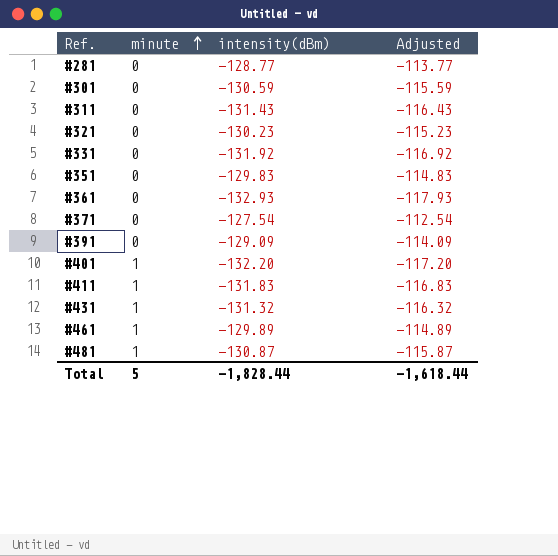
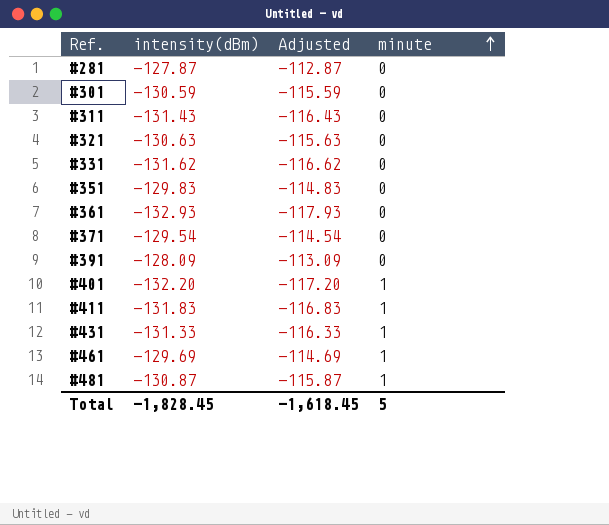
column minute | position: 2 -> 4
#281 | intensity(dBm): -128.77 -> -127.87
#281 | Adjusted: -113.77 -> -112.87
#321 | intensity(dBm): -130.23 -> -130.63
#321 | Adjusted: -115.23 -> -115.63
#331 | intensity(dBm): -131.92 -> -131.62
#331 | Adjusted: -116.92 -> -116.62
#371 | intensity(dBm): -127.54 -> -129.54
#371 | Adjusted: -112.54 -> -114.54
#391 | intensity(dBm): -129.09 -> -128.09
#391 | Adjusted: -114.09 -> -113.09
#431 | intensity(dBm): -131.32 -> -131.33
#431 | Adjusted: -116.32 -> -116.33
#461 | intensity(dBm): -129.89 -> -129.69
#461 | Adjusted: -114.89 -> -114.69
Total | intensity(dBm): -1,828.44 -> -1,828.45
Total | Adjusted: -1,618.44 -> -1,618.45

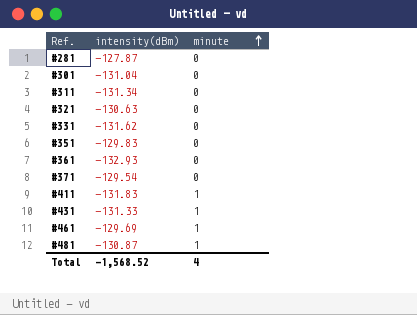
column Adjusted | formula: [intensity(dBm)] + 15 -> none
row #391: -128.09 | -113.09 | 0 -> none
row #401: -132.20 | -117.20 | 1 -> none
#301 | intensity(dBm): -130.59 -> -131.04
#311 | intensity(dBm): -131.43 -> -131.34
Total | intensity(dBm): -1,828.45 -> -1,568.52
Total | minute: 5 -> 4

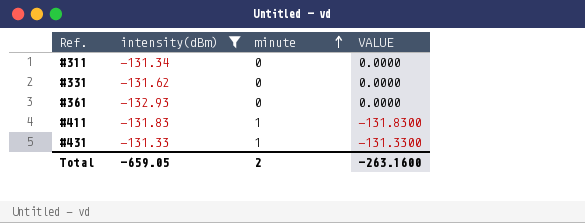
filter: none -> intensity(dBm) <= -131.33
column VALUE | formula: none -> [intensity(dBm)] * [minute]
Total | intensity(dBm): -1,568.52 -> -659.05
Total | minute: 4 -> 2

